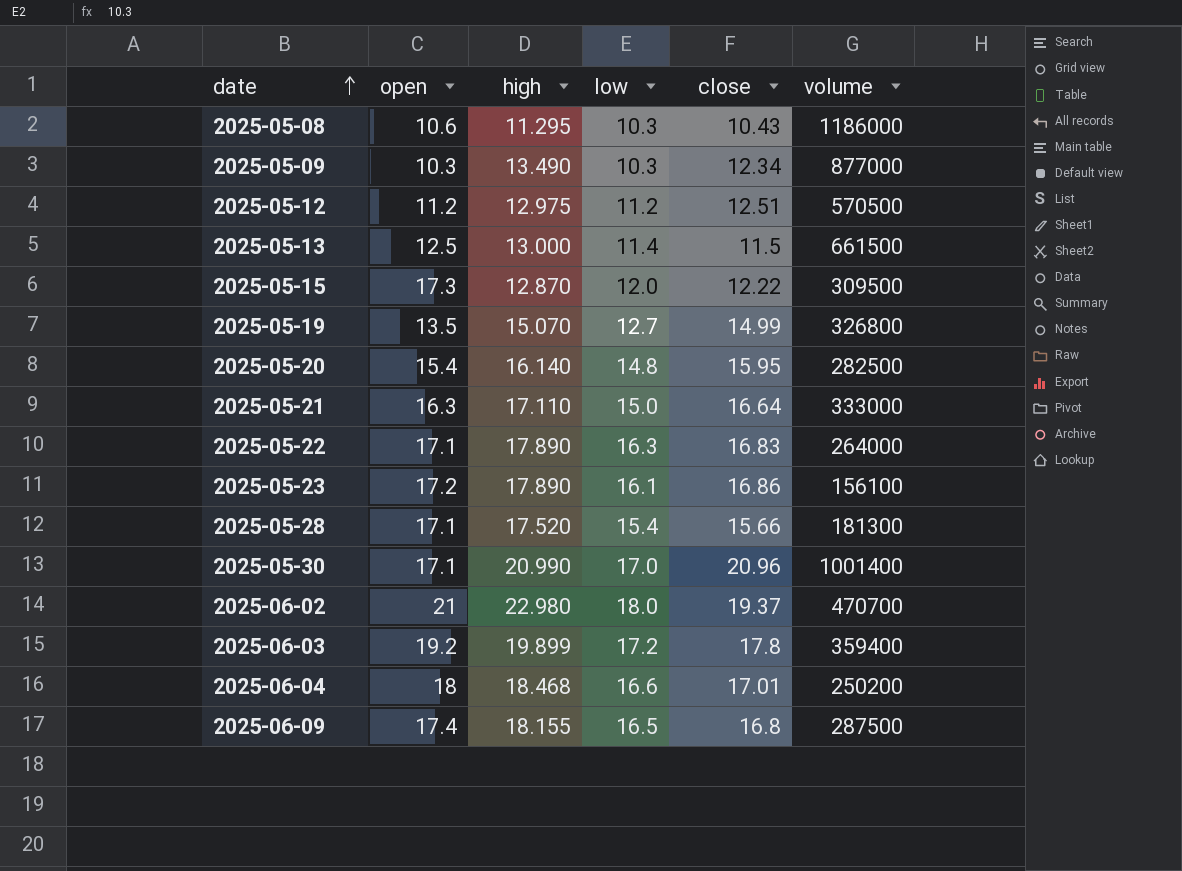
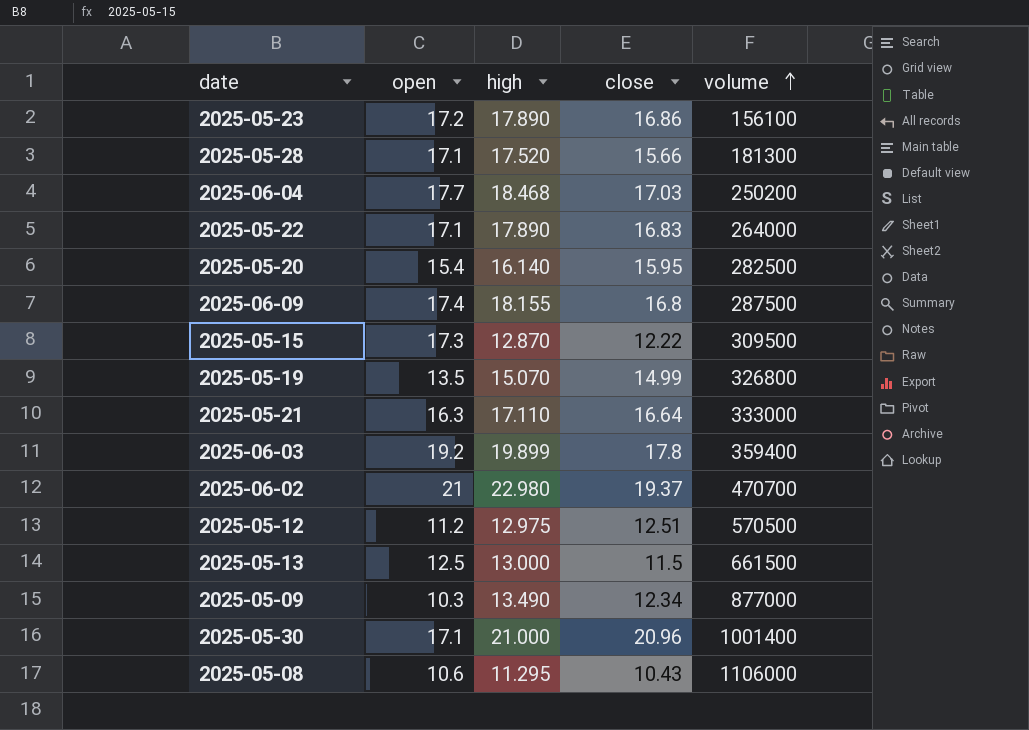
row order: date ascending -> volume ascending
column low | position: 4 -> none
2025-06-04 | open: 18 -> 17.7
2025-06-04 | close: 17.01 -> 17.03
2025-05-30 | high: 20.990 -> 21.000
2025-05-08 | volume: 1186000 -> 1106000

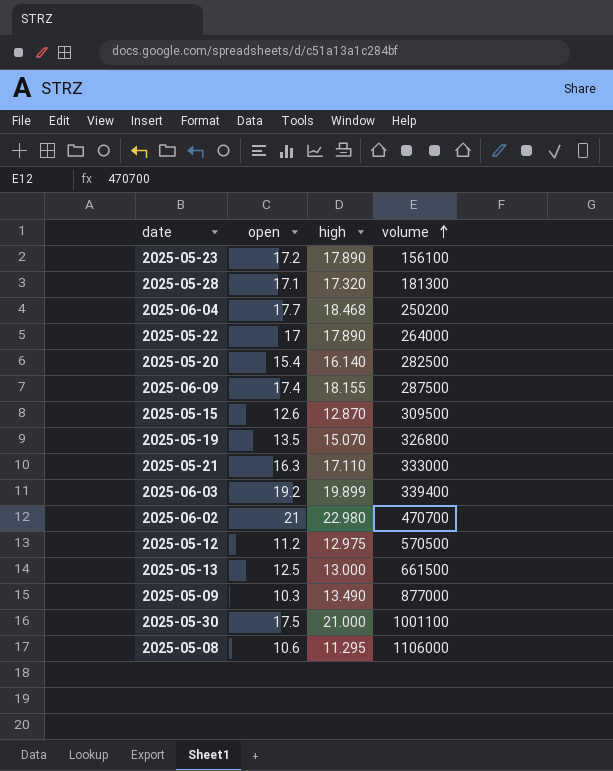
column close | position: 4 -> none
2025-05-28 | high: 17.520 -> 17.320
2025-05-22 | open: 17.1 -> 17
2025-05-15 | open: 17.3 -> 12.6
2025-06-03 | volume: 359400 -> 339400
2025-05-30 | open: 17.1 -> 17.5
2025-05-30 | volume: 1001400 -> 1001100

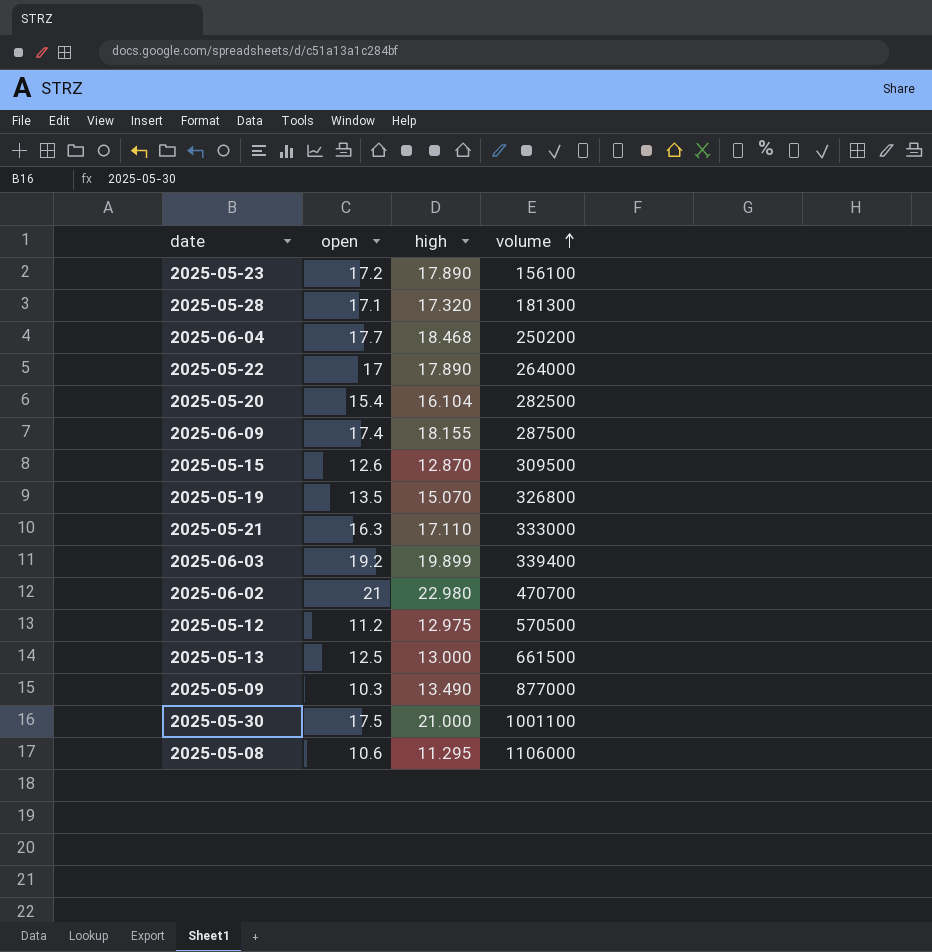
2025-05-20 | high: 16.140 -> 16.104

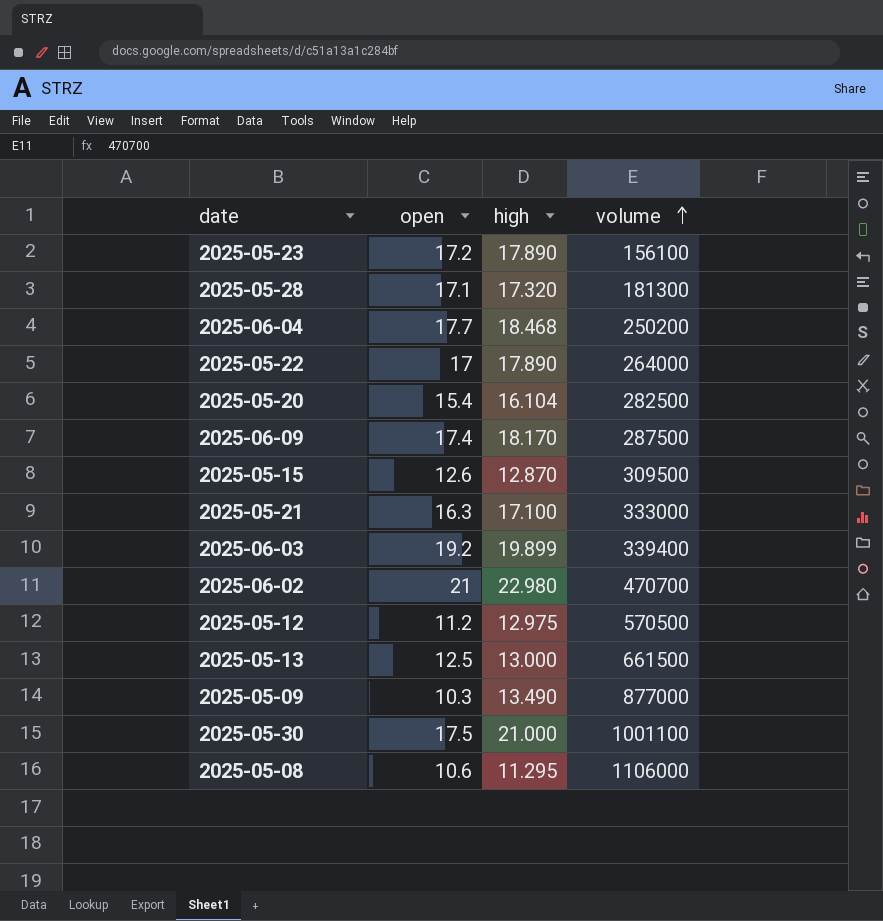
row 2025-05-19: 13.5 | 15.070 | 326800 -> none
2025-06-09 | high: 18.155 -> 18.170
2025-05-21 | high: 17.110 -> 17.100

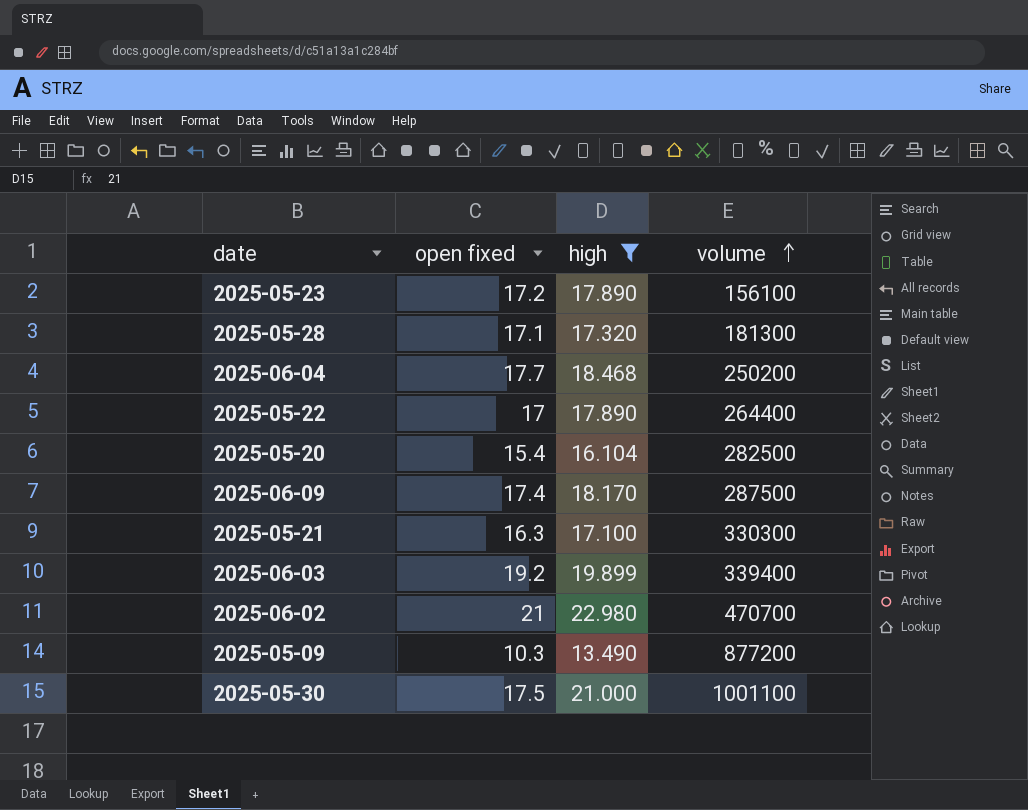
filter: none -> high >= 13.490
column name: open -> open fixed
2025-05-22 | volume: 264000 -> 264400
2025-05-21 | volume: 333000 -> 330300
2025-05-09 | volume: 877000 -> 877200

